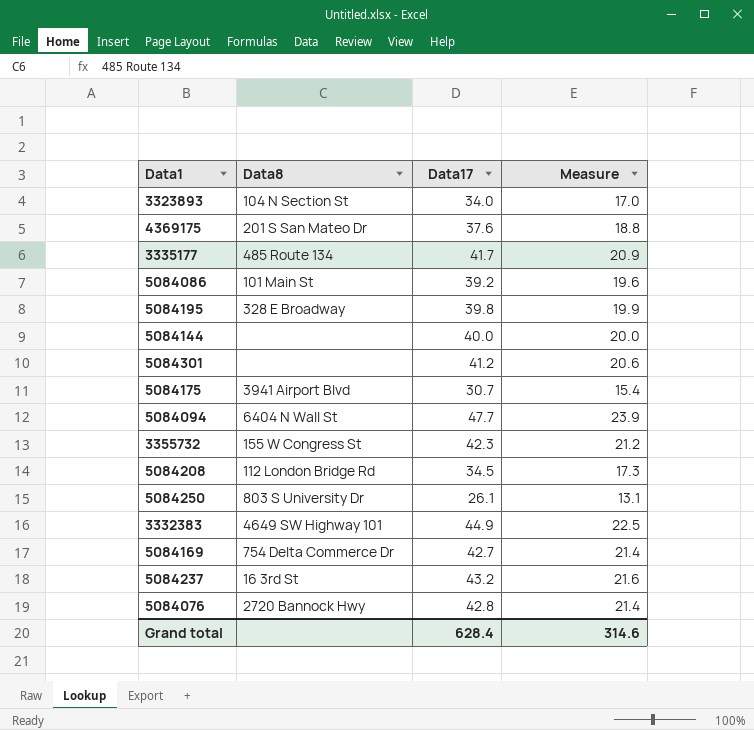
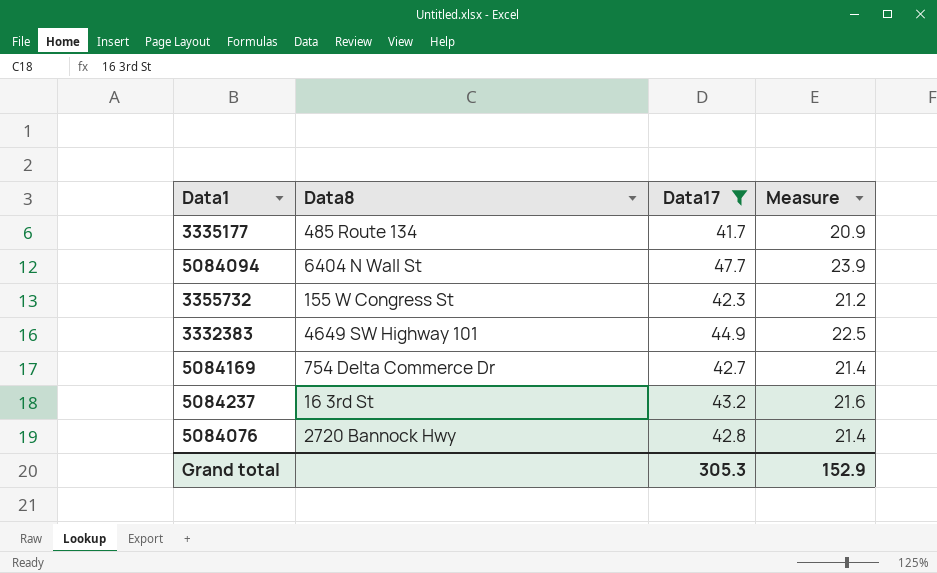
filter: none -> Data17 >= 41.7
Grand total | Data17: 628.4 -> 305.3
Grand total | Measure: 314.6 -> 152.9

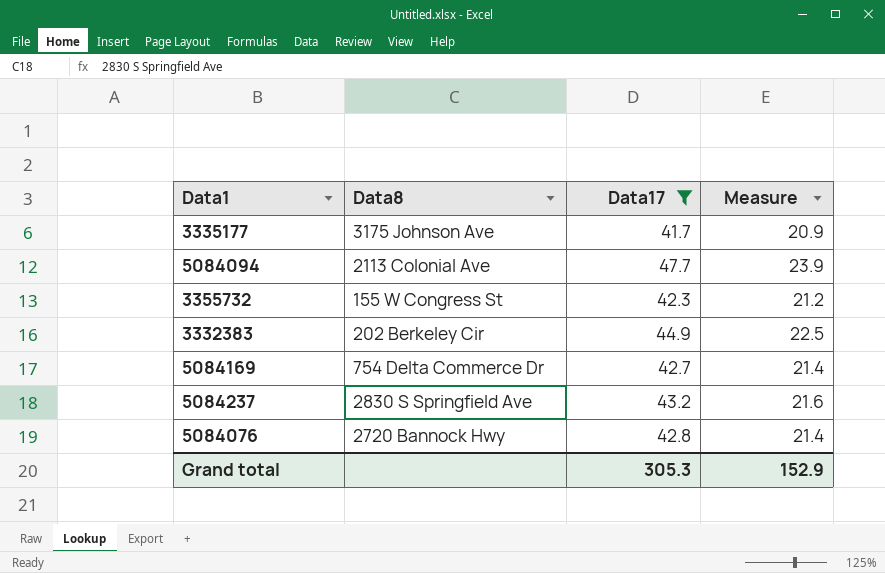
3335177 | Data8: 485 Route 134 -> 3175 Johnson Ave
5084094 | Data8: 6404 N Wall St -> 2113 Colonial Ave
3332383 | Data8: 4649 SW Highway 101 -> 202 Berkeley Cir
5084237 | Data8: 16 3rd St -> 2830 S Springfield Ave

